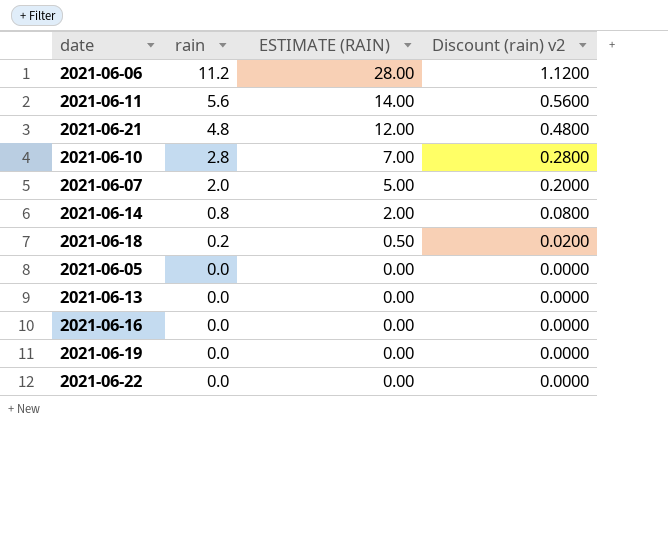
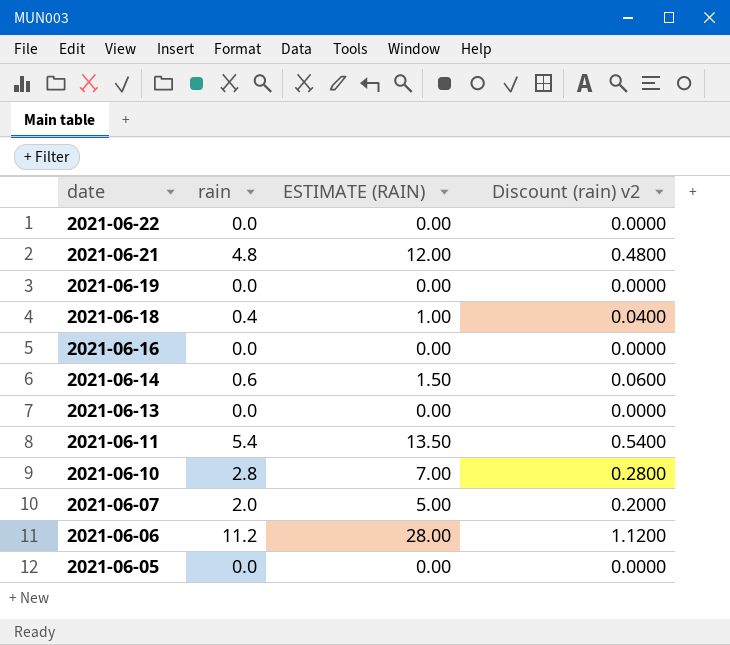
row order: rain descending -> date descending
2021-06-18 | rain: 0.2 -> 0.4
2021-06-18 | ESTIMATE (RAIN): 0.50 -> 1.00
2021-06-18 | Discount (rain) v2: 0.0200 -> 0.0400
2021-06-14 | rain: 0.8 -> 0.6
2021-06-14 | ESTIMATE (RAIN): 2.00 -> 1.50
2021-06-14 | Discount (rain) v2: 0.0800 -> 0.0600
2021-06-11 | rain: 5.6 -> 5.4
2021-06-11 | ESTIMATE (RAIN): 14.00 -> 13.50
2021-06-11 | Discount (rain) v2: 0.5600 -> 0.5400

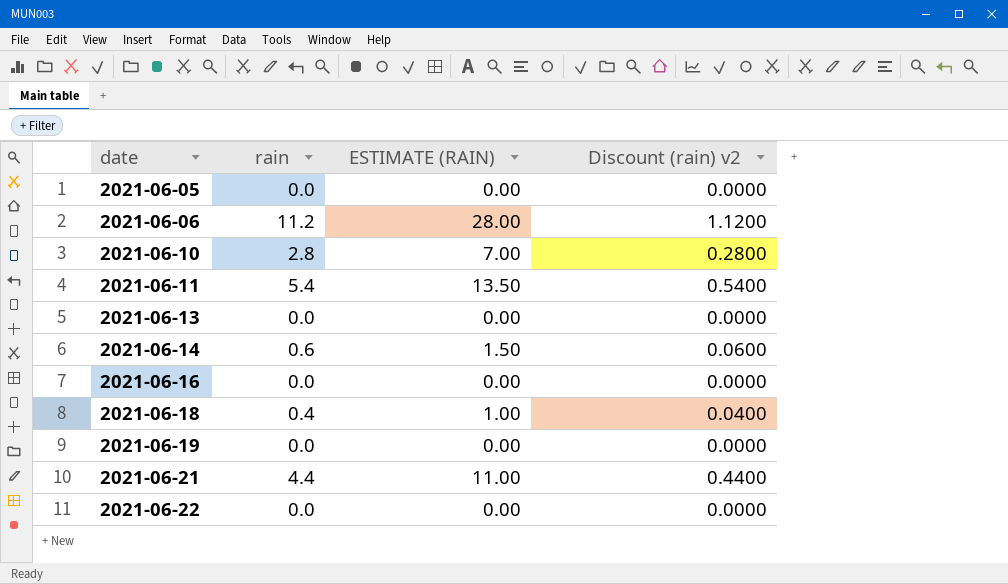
row order: date descending -> date ascending
row 2021-06-07: 2.0 | 5.00 | 0.2000 -> none
2021-06-21 | rain: 4.8 -> 4.4
2021-06-21 | ESTIMATE (RAIN): 12.00 -> 11.00
2021-06-21 | Discount (rain) v2: 0.4800 -> 0.4400

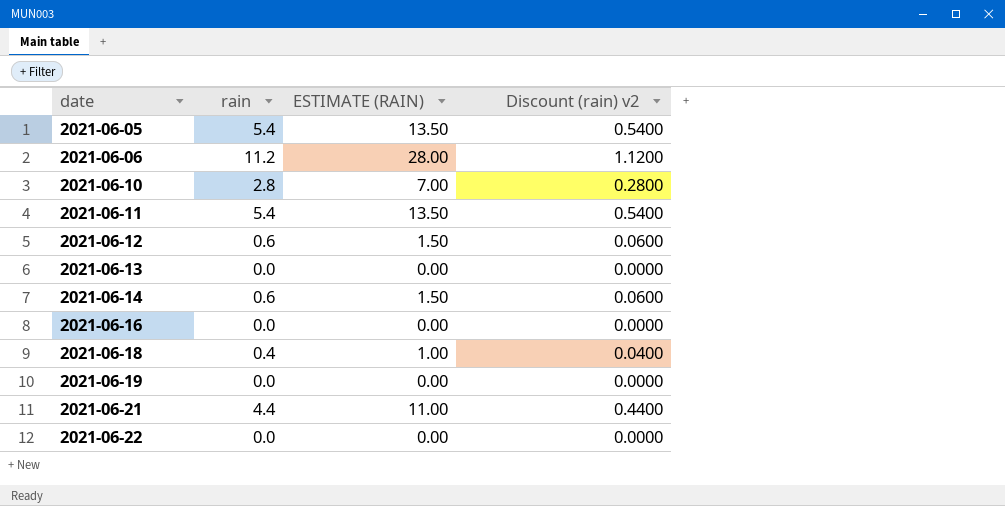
2021-06-05 | rain: 0.0 -> 5.4
2021-06-05 | ESTIMATE (RAIN): 0.00 -> 13.50
2021-06-05 | Discount (rain) v2: 0.0000 -> 0.5400
row 2021-06-12: none -> 0.6 | 1.50 | 0.0600

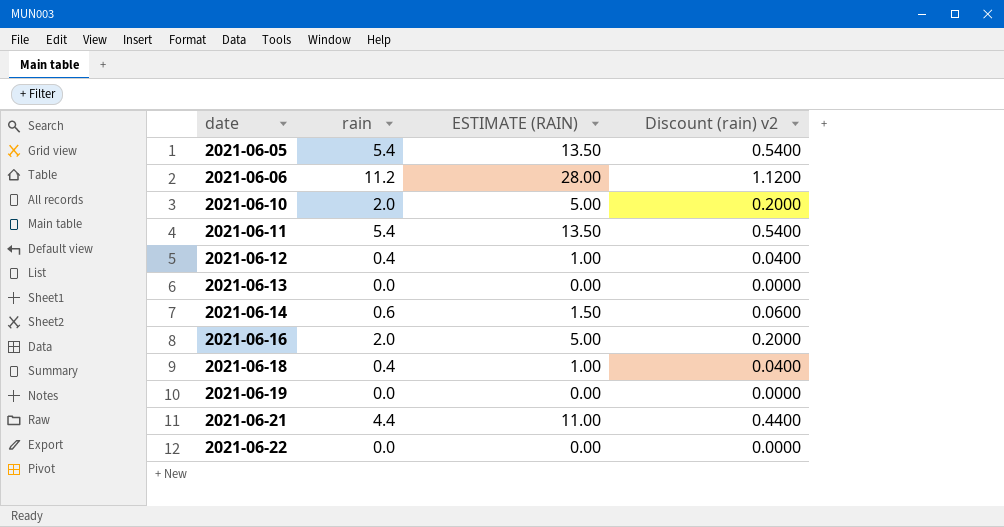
2021-06-10 | rain: 2.8 -> 2.0
2021-06-10 | ESTIMATE (RAIN): 7.00 -> 5.00
2021-06-10 | Discount (rain) v2: 0.2800 -> 0.2000
2021-06-12 | rain: 0.6 -> 0.4
2021-06-12 | ESTIMATE (RAIN): 1.50 -> 1.00
2021-06-12 | Discount (rain) v2: 0.0600 -> 0.0400
2021-06-16 | rain: 0.0 -> 2.0
2021-06-16 | ESTIMATE (RAIN): 0.00 -> 5.00
2021-06-16 | Discount (rain) v2: 0.0000 -> 0.2000

